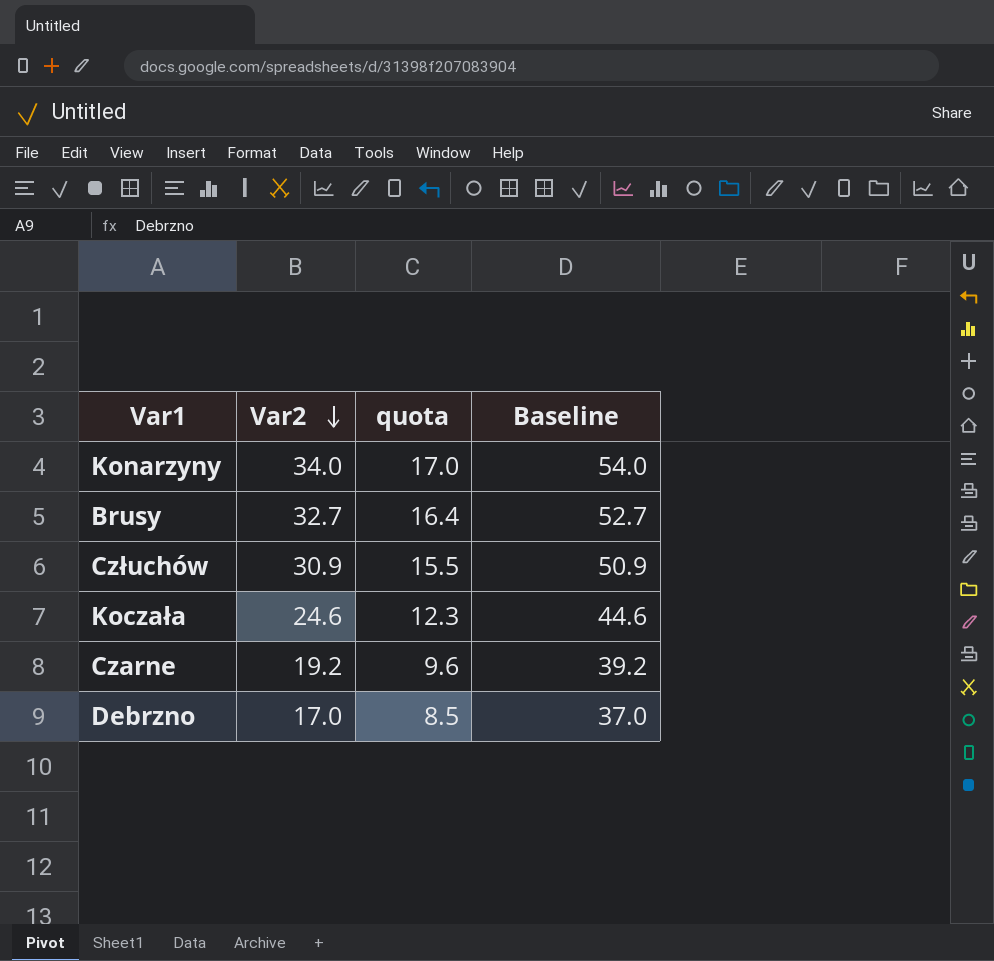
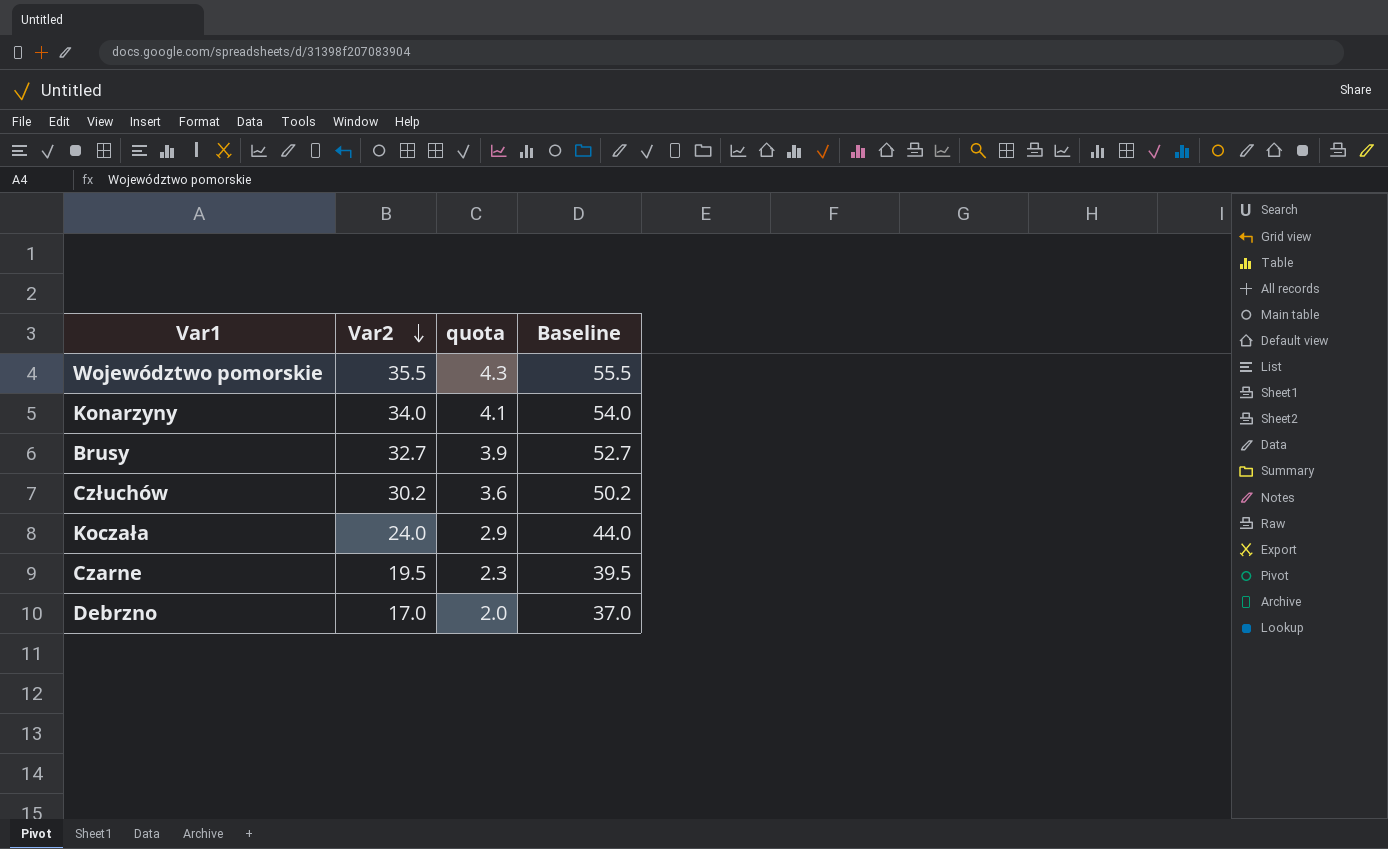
column quota | formula: [Var2] * 0.5 -> [Var2] * 0.12
row Województwo pomorskie: none -> 35.5 | 4.3 | 55.5
Człuchów | Var2: 30.9 -> 30.2
Człuchów | Baseline: 50.9 -> 50.2
Koczała | Var2: 24.6 -> 24.0
Koczała | Baseline: 44.6 -> 44.0
Czarne | Var2: 19.2 -> 19.5
Czarne | Baseline: 39.2 -> 39.5

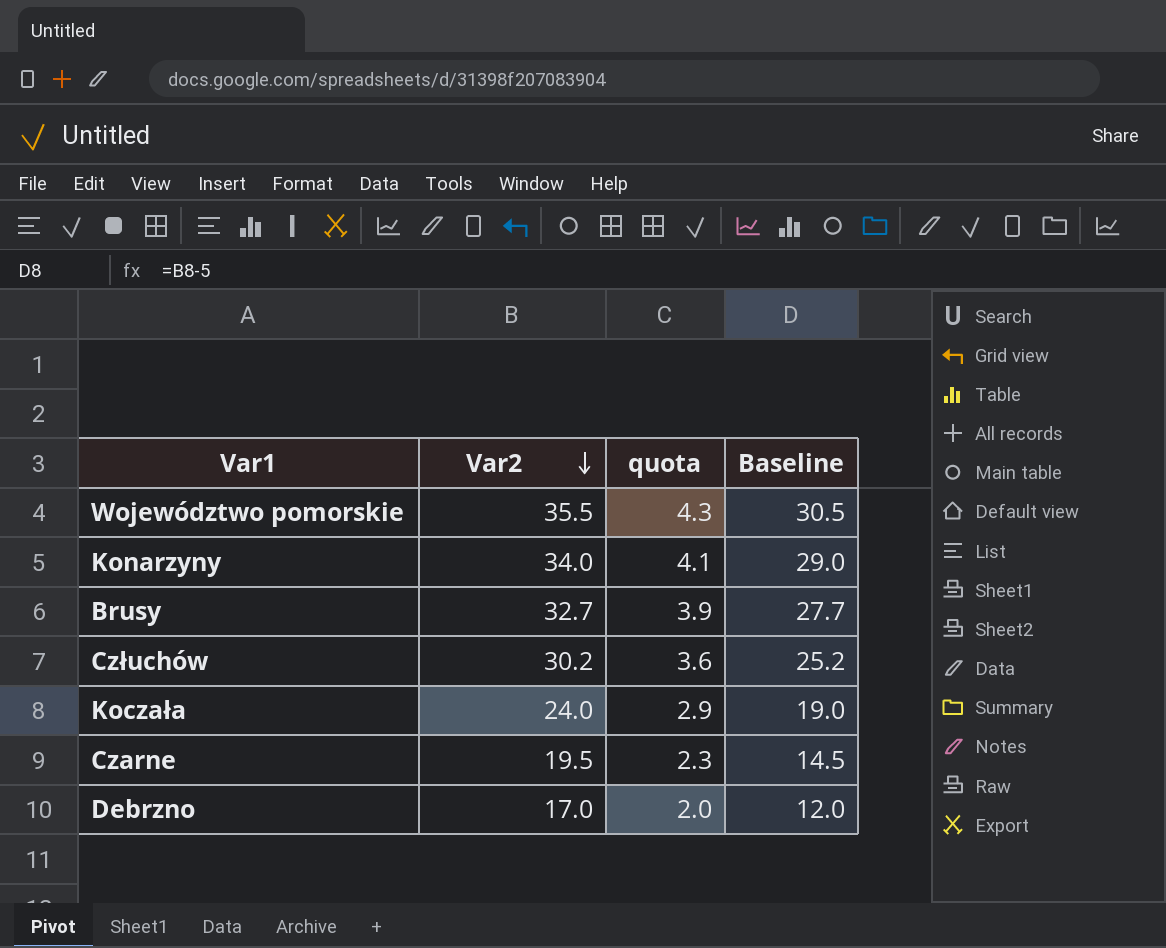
column Baseline | formula: [Var2] + 20 -> [Var2] - 5

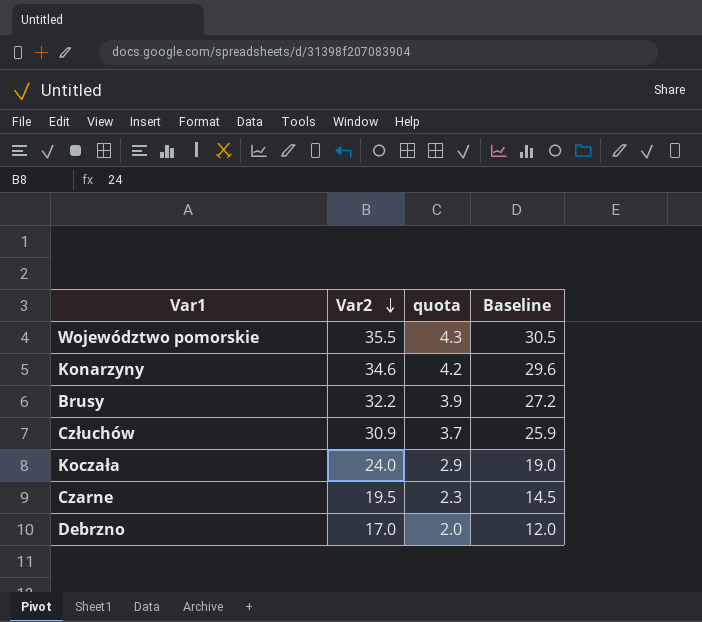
Konarzyny | Var2: 34.0 -> 34.6
Konarzyny | quota: 4.1 -> 4.2
Konarzyny | Baseline: 29.0 -> 29.6
Brusy | Var2: 32.7 -> 32.2
Brusy | Baseline: 27.7 -> 27.2
Człuchów | Var2: 30.2 -> 30.9
Człuchów | quota: 3.6 -> 3.7
Człuchów | Baseline: 25.2 -> 25.9

